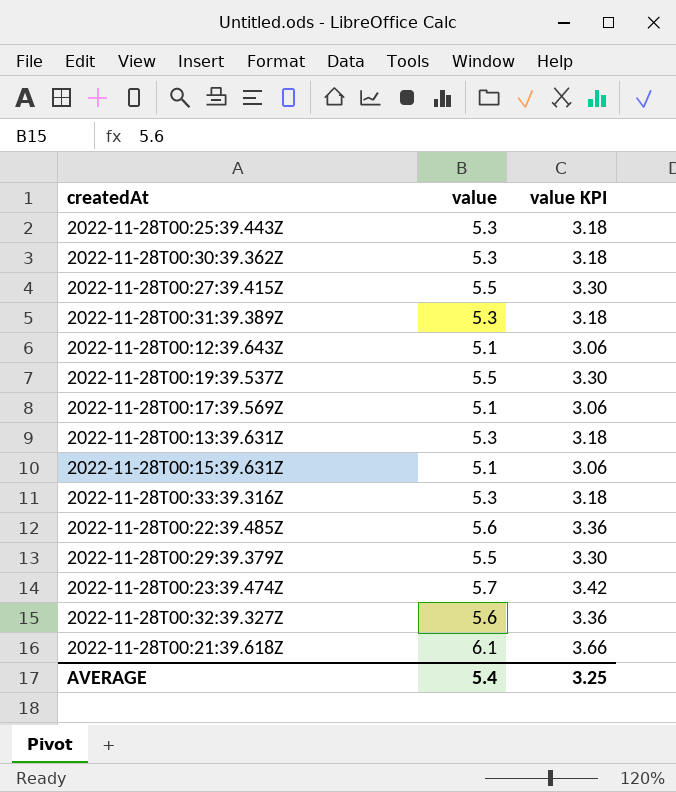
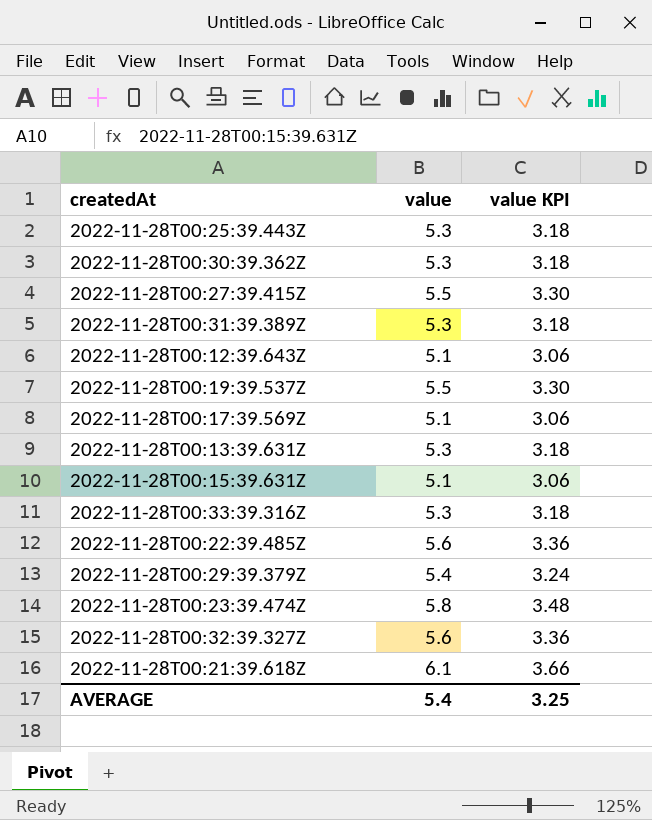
2022-11-28T00:29:39.379Z | value: 5.5 -> 5.4
2022-11-28T00:29:39.379Z | value KPI: 3.30 -> 3.24
2022-11-28T00:23:39.474Z | value: 5.7 -> 5.8
2022-11-28T00:23:39.474Z | value KPI: 3.42 -> 3.48

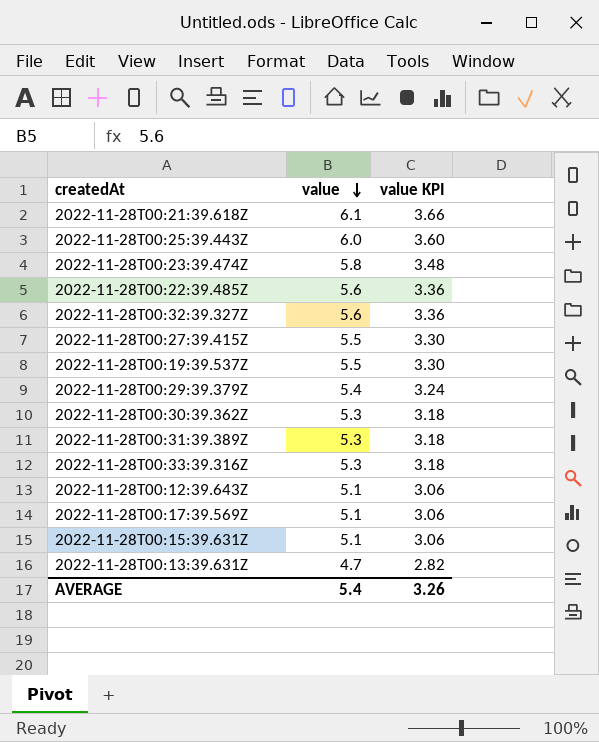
row order: none -> value descending
2022-11-28T00:25:39.443Z | value: 5.3 -> 6.0
2022-11-28T00:25:39.443Z | value KPI: 3.18 -> 3.60
2022-11-28T00:13:39.631Z | value: 5.3 -> 4.7
2022-11-28T00:13:39.631Z | value KPI: 3.18 -> 2.82
AVERAGE | value KPI: 3.25 -> 3.26

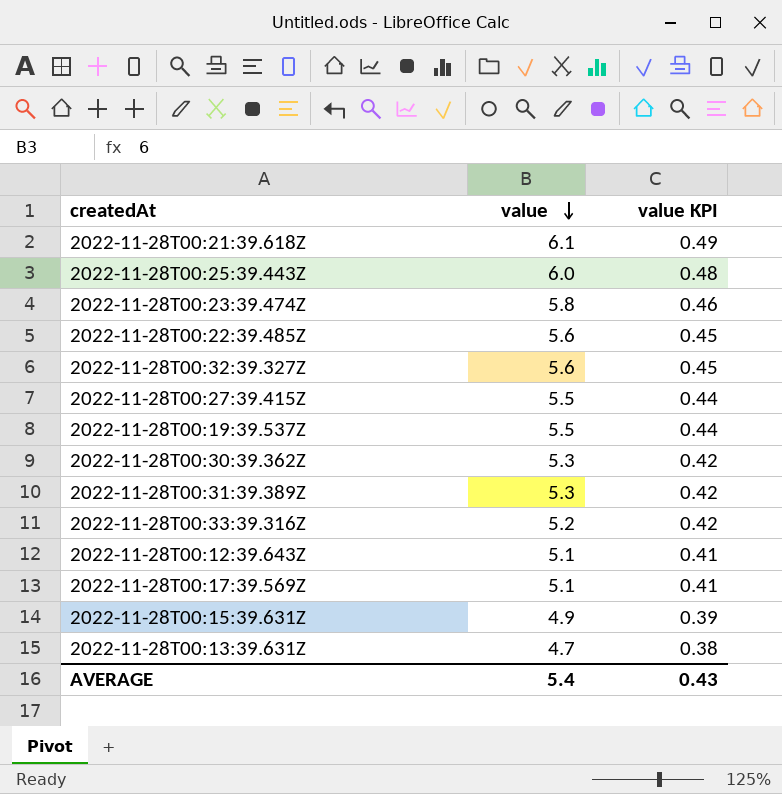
column value KPI | formula: [value] * 0.6 -> [value] * 0.08
row 2022-11-28T00:29:39.379Z: 5.4 | 3.24 -> none
2022-11-28T00:33:39.316Z | value: 5.3 -> 5.2
2022-11-28T00:15:39.631Z | value: 5.1 -> 4.9
AVERAGE | value KPI: 3.26 -> 0.43

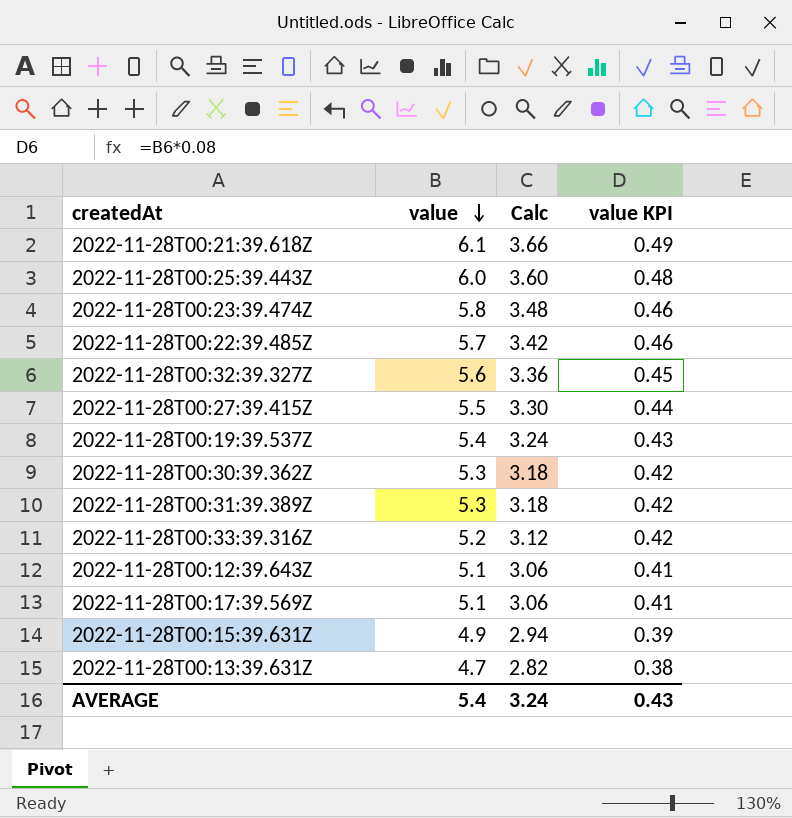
column Calc | formula: none -> [value] * 0.6
2022-11-28T00:22:39.485Z | value: 5.6 -> 5.7
2022-11-28T00:22:39.485Z | value KPI: 0.45 -> 0.46
2022-11-28T00:19:39.537Z | value: 5.5 -> 5.4
2022-11-28T00:19:39.537Z | value KPI: 0.44 -> 0.43

